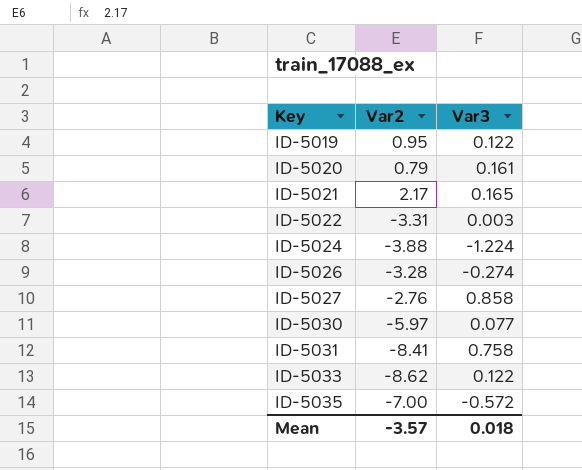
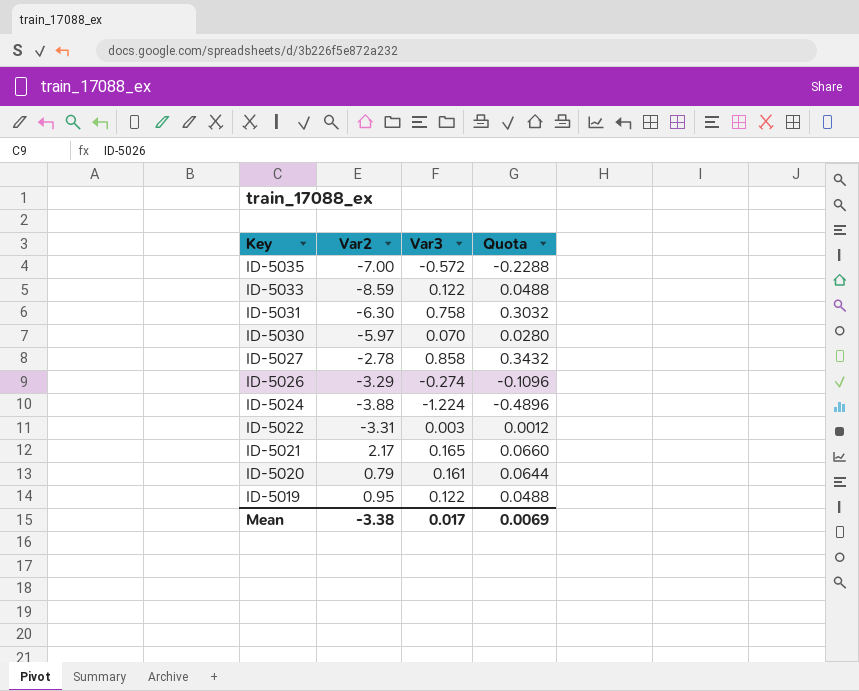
row order: Key ascending -> Key descending
column Quota | formula: none -> [Var3] * 0.4
ID-5033 | Var2: -8.62 -> -8.59
ID-5031 | Var2: -8.41 -> -6.30
ID-5030 | Var3: 0.077 -> 0.070
ID-5027 | Var2: -2.76 -> -2.78
ID-5026 | Var2: -3.28 -> -3.29
Mean | Var2: -3.57 -> -3.38
Mean | Var3: 0.018 -> 0.017

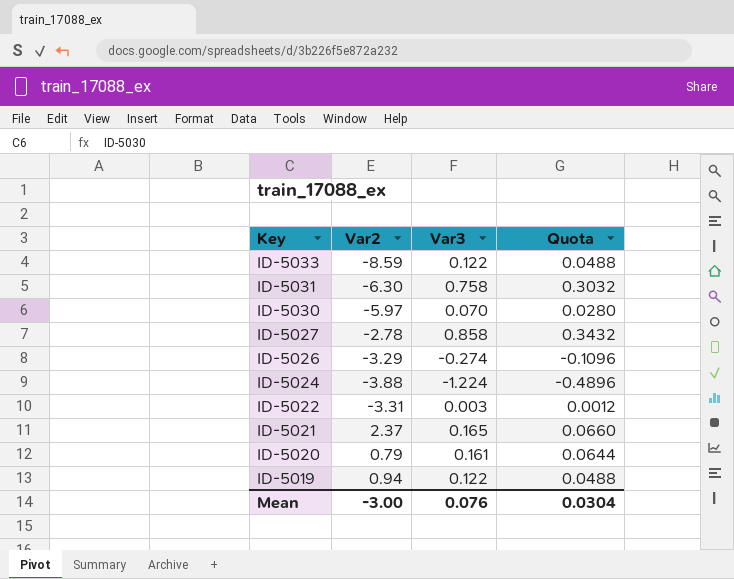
row ID-5035: -7.00 | -0.572 | -0.2288 -> none
ID-5021 | Var2: 2.17 -> 2.37
ID-5019 | Var2: 0.95 -> 0.94
Mean | Var2: -3.38 -> -3.00
Mean | Var3: 0.017 -> 0.076
Mean | Quota: 0.0069 -> 0.0304

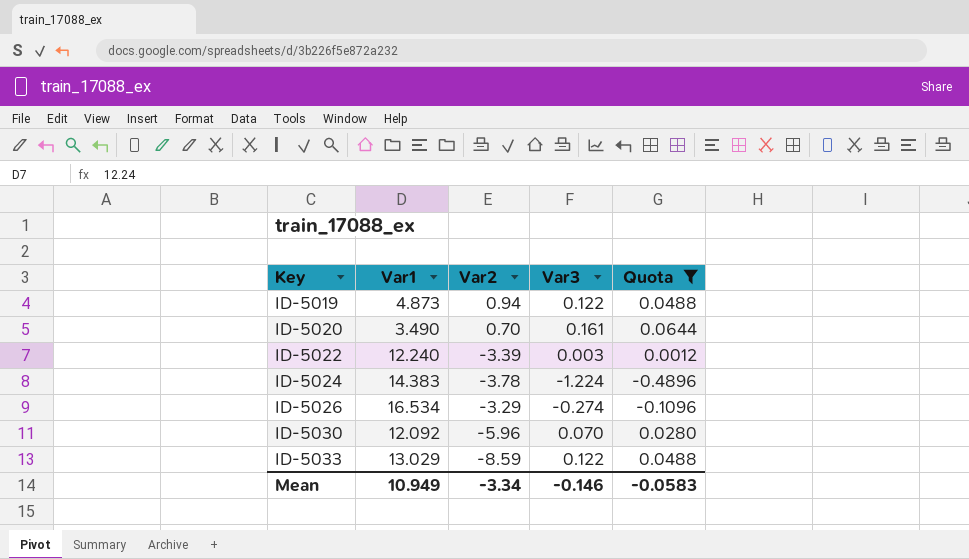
filter: none -> Quota <= 0.0644
row order: Key descending -> Key ascending
column Var1 | position: none -> 2
ID-5020 | Var2: 0.79 -> 0.70
ID-5022 | Var2: -3.31 -> -3.39
ID-5024 | Var2: -3.88 -> -3.78
ID-5030 | Var2: -5.97 -> -5.96
Mean | Var2: -3.00 -> -3.34
Mean | Var3: 0.076 -> -0.146
Mean | Quota: 0.0304 -> -0.0583

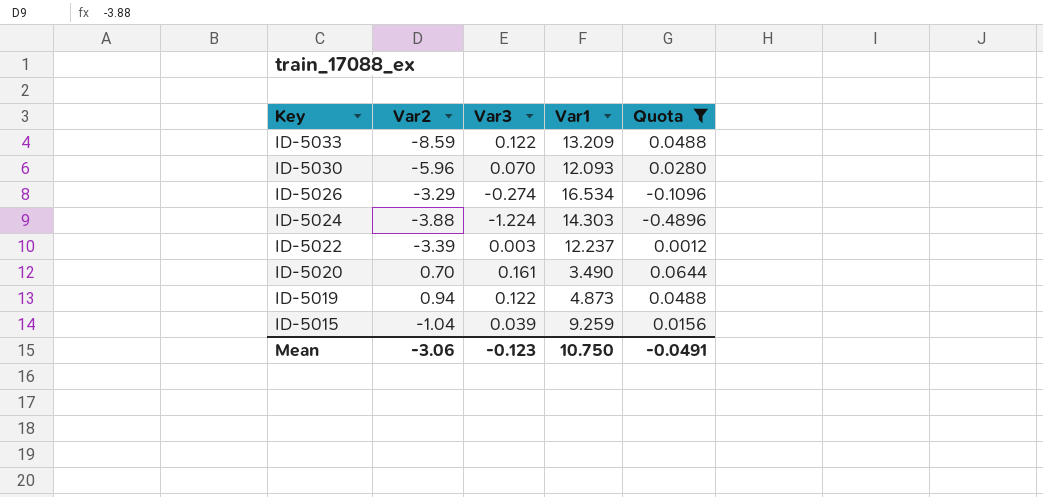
row order: Key ascending -> Key descending
column Var1 | position: 2 -> 4
ID-5033 | Var1: 13.029 -> 13.209
ID-5030 | Var1: 12.092 -> 12.093
ID-5024 | Var2: -3.78 -> -3.88
ID-5024 | Var1: 14.383 -> 14.303
ID-5022 | Var1: 12.240 -> 12.237
row ID-5015: none -> -1.04 | 0.039 | 9.259 | 0.0156
Mean | Var2: -3.34 -> -3.06
Mean | Var3: -0.146 -> -0.123
Mean | Var1: 10.949 -> 10.750
Mean | Quota: -0.0583 -> -0.0491

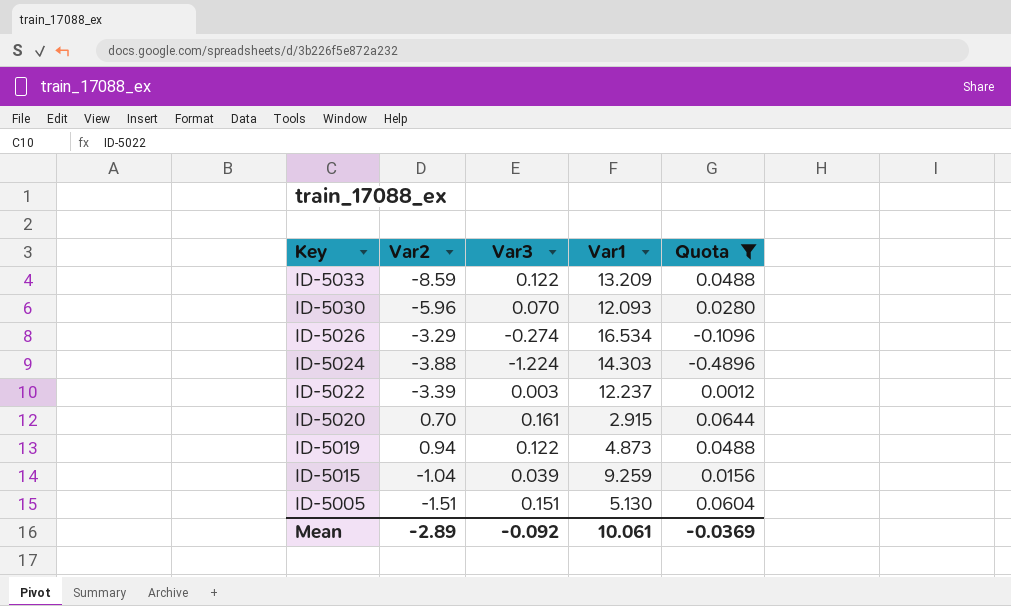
ID-5020 | Var1: 3.490 -> 2.915
row ID-5005: none -> -1.51 | 0.151 | 5.130 | 0.0604
Mean | Var2: -3.06 -> -2.89
Mean | Var3: -0.123 -> -0.092
Mean | Var1: 10.750 -> 10.061
Mean | Quota: -0.0491 -> -0.0369

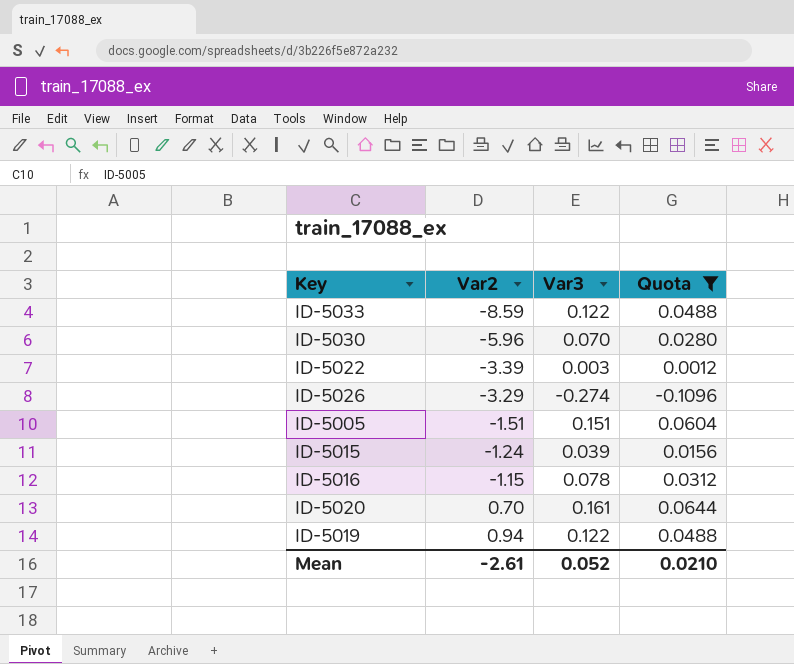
row order: Key descending -> Var2 ascending
column Var1 | position: 4 -> none
row ID-5024: -3.88 | -1.224 | 14.303 | -0.4896 -> none
ID-5015 | Var2: -1.04 -> -1.24
row ID-5016: none -> -1.15 | 0.078 | 0.0312
Mean | Var2: -2.89 -> -2.61
Mean | Var3: -0.092 -> 0.052
Mean | Quota: -0.0369 -> 0.0210

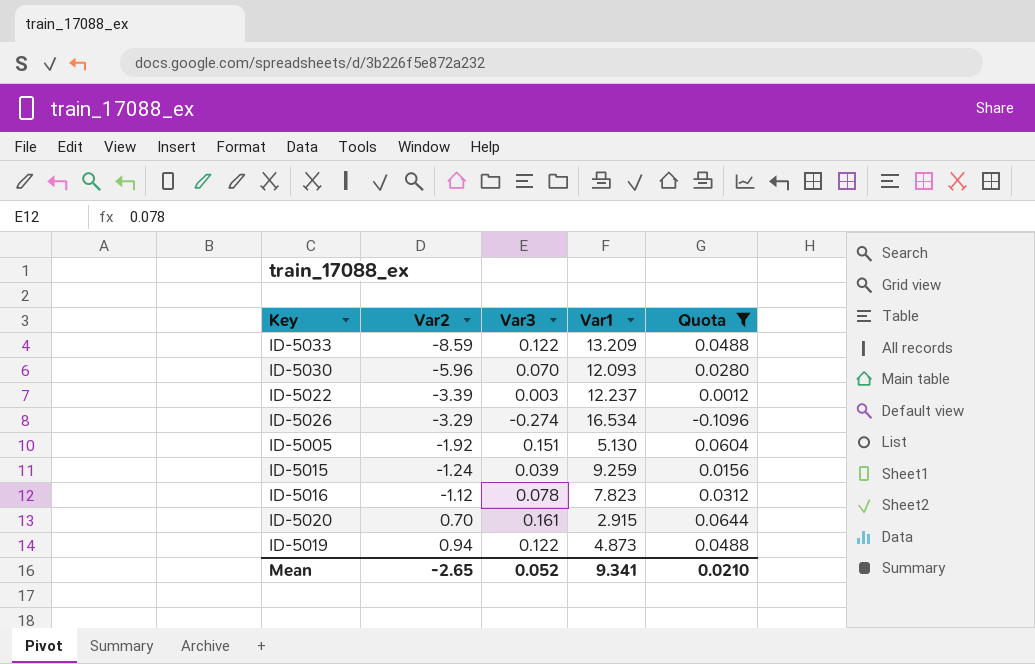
column Var1 | position: none -> 4
ID-5005 | Var2: -1.51 -> -1.92
ID-5016 | Var2: -1.15 -> -1.12
Mean | Var2: -2.61 -> -2.65

